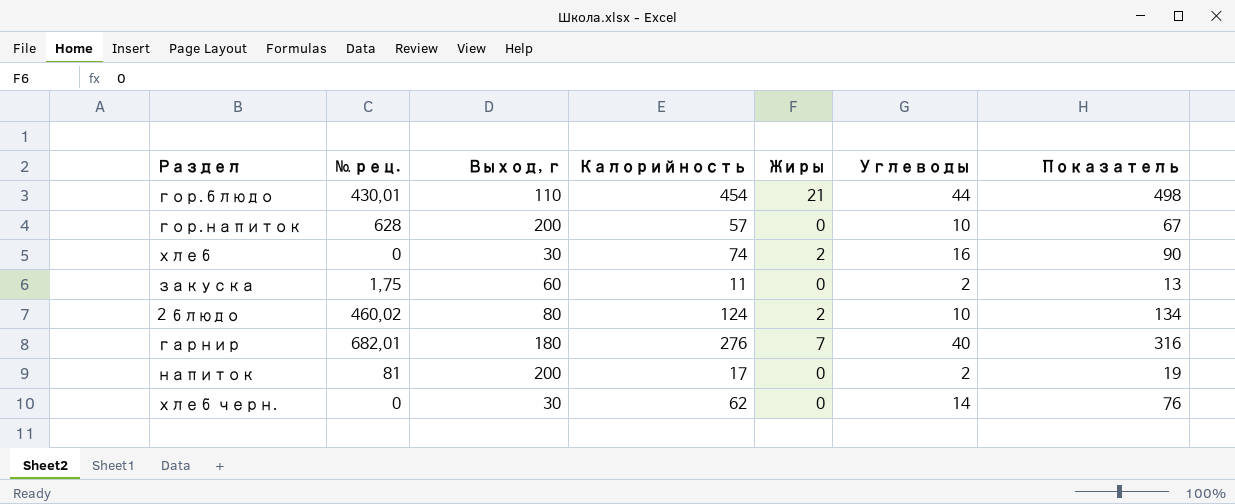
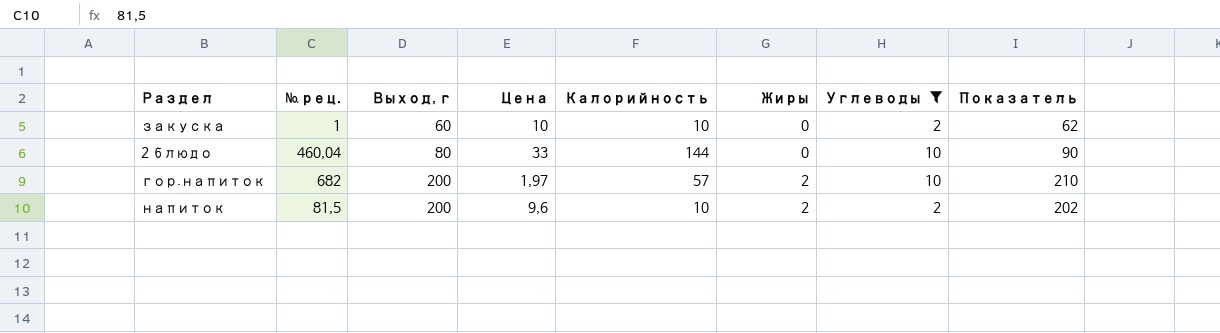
filter: none -> Углеводы <= 10
row order: none -> Выход, г ascending
column Цена | position: none -> 4
column Показатель | formula: [Калорийность] + [Углеводы] -> [Выход, г] + [Углеводы]
закуска | № рец.: 1,75 -> 1
закуска | Калорийность: 11 -> 10
2 блюдо | № рец.: 460,02 -> 460,04
2 блюдо | Калорийность: 124 -> 144
2 блюдо | Жиры: 2 -> 0
гор.напиток | № рец.: 628 -> 682
гор.напиток | Жиры: 0 -> 2
напиток | № рец.: 81 -> 81,5
напиток | Калорийность: 17 -> 10
напиток | Жиры: 0 -> 2

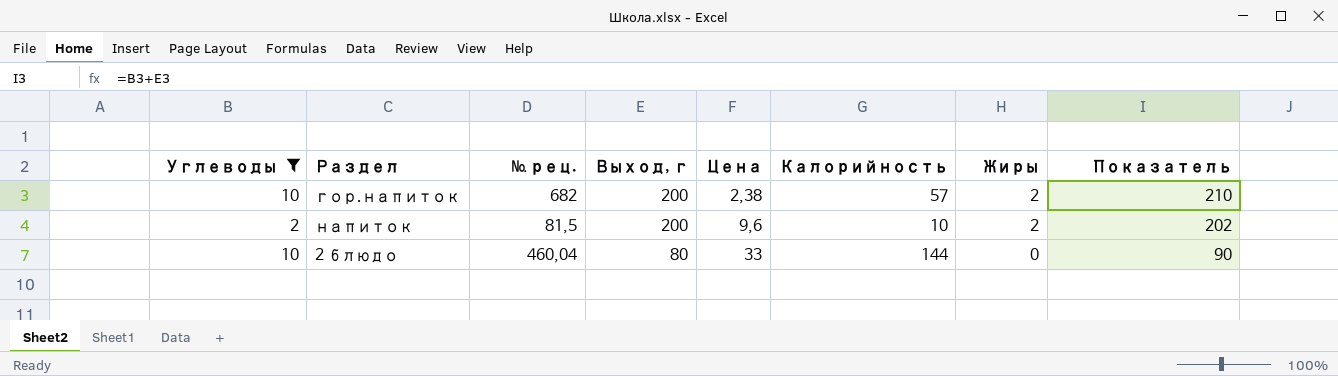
row order: Выход, г ascending -> Выход, г descending
column Углеводы | position: 7 -> 1
row закуска: 1 | 60 | 10 | 10 | 0 | 2 | 62 -> none
гор.напиток | Цена: 1,97 -> 2,38

